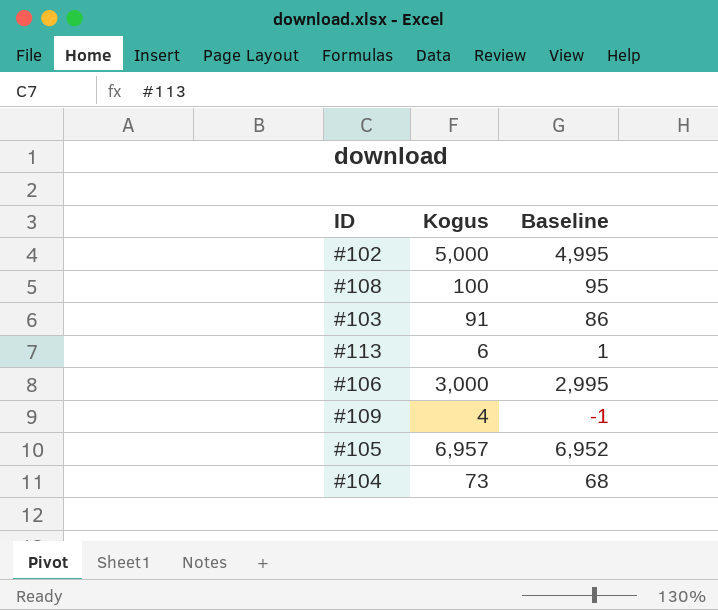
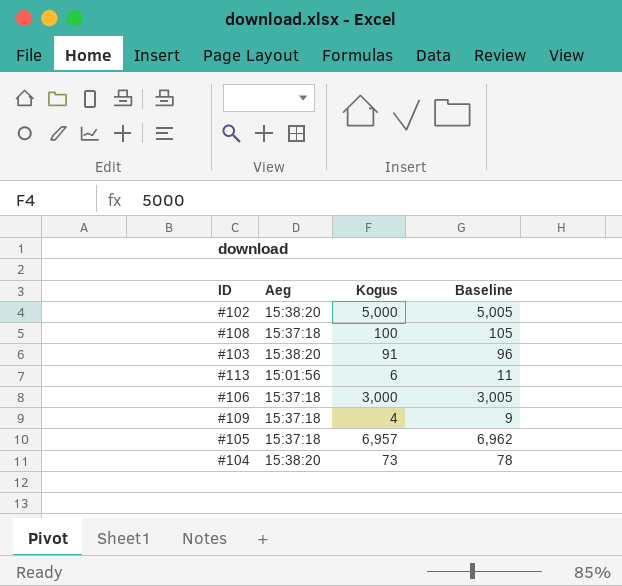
column Aeg | position: none -> 2
column Baseline | formula: [Kogus] - 5 -> [Kogus] + 5

